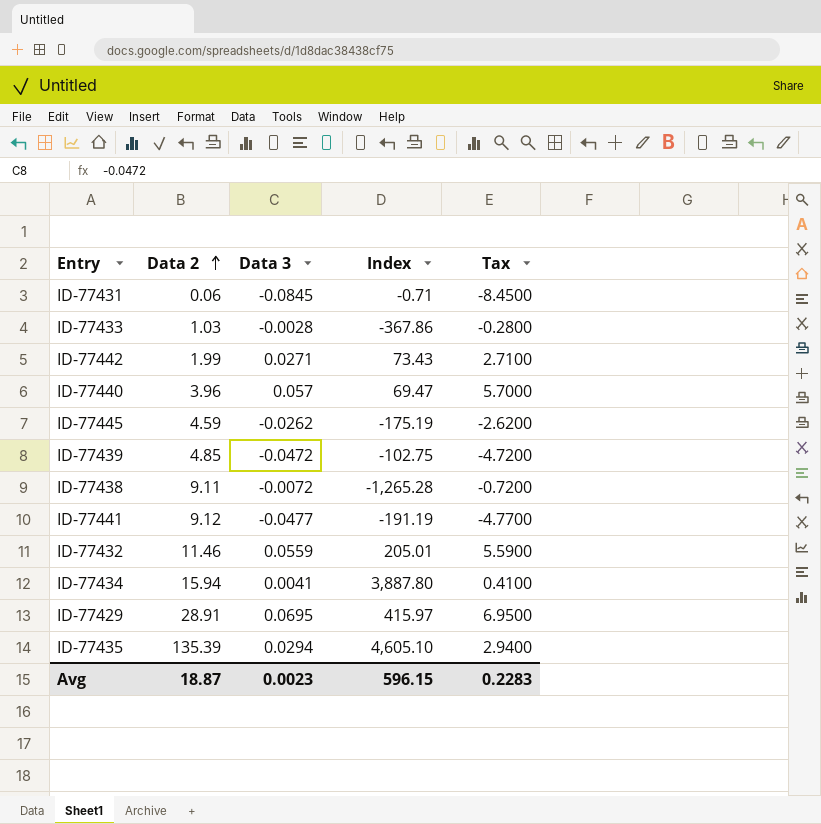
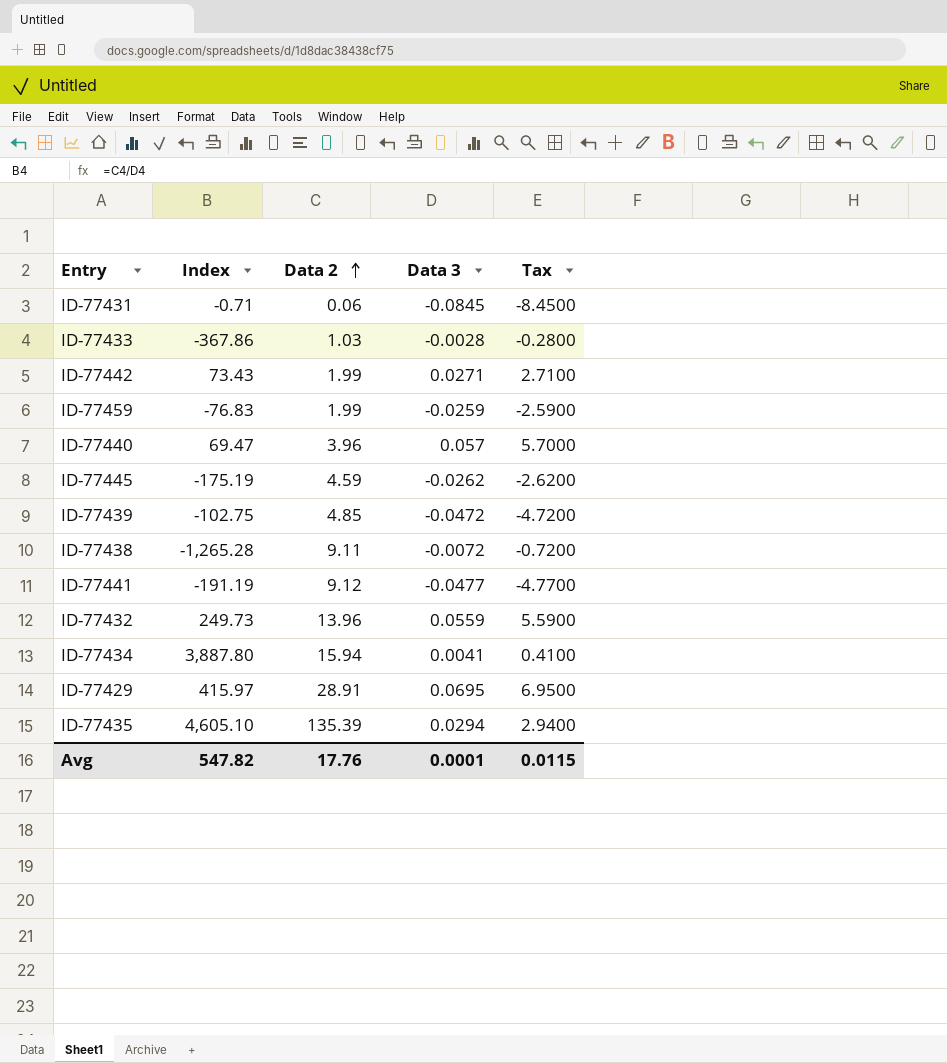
column Index | position: 4 -> 2
row ID-77459: none -> -76.83 | 1.99 | -0.0259 | -2.5900
ID-77432 | Index: 205.01 -> 249.73
ID-77432 | Data 2: 11.46 -> 13.96
Avg | Index: 596.15 -> 547.82
Avg | Data 2: 18.87 -> 17.76
Avg | Data 3: 0.0023 -> 0.0001
Avg | Tax: 0.2283 -> 0.0115

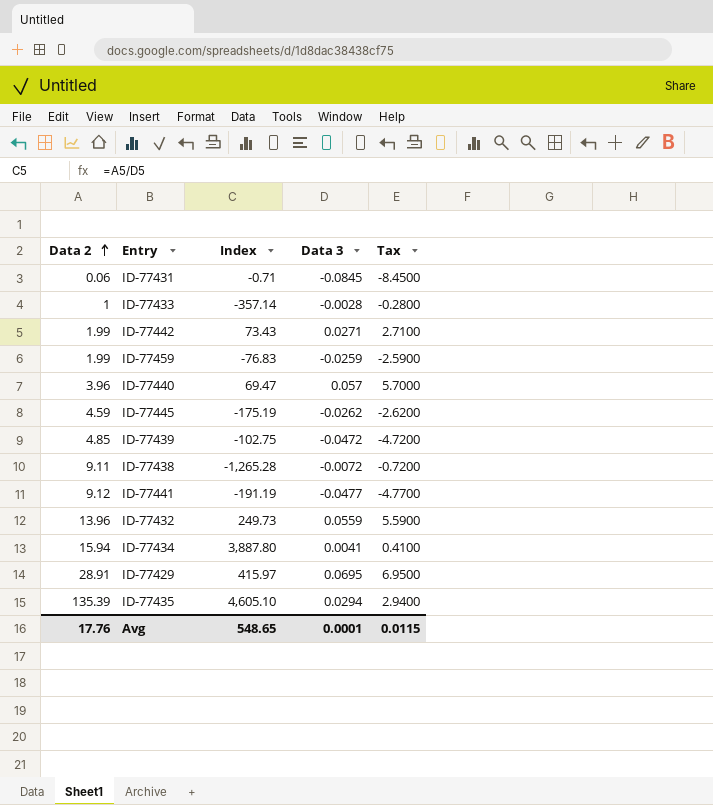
column Data 2 | position: 3 -> 1
ID-77433 | Data 2: 1.03 -> 1
ID-77433 | Index: -367.86 -> -357.14
Avg | Index: 547.82 -> 548.65

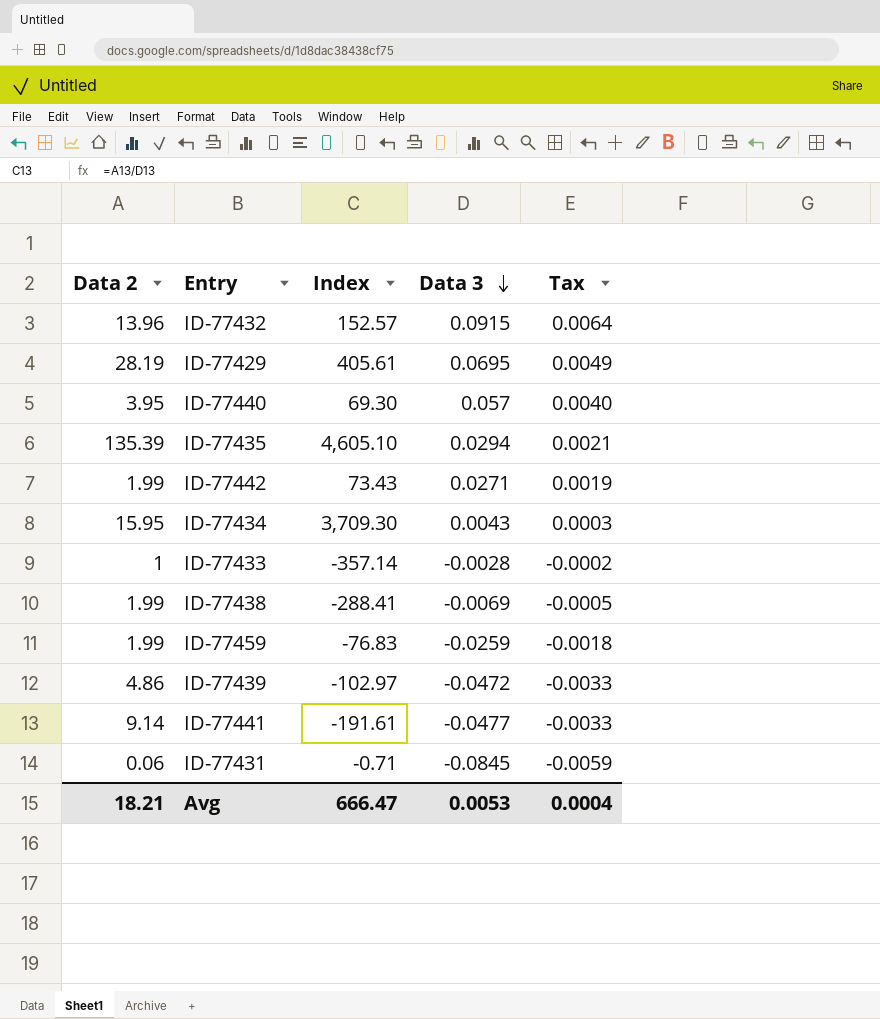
row order: Data 2 ascending -> Data 3 descending
column Tax | formula: [Data 3] * 100 -> [Data 3] * 0.07
row ID-77445: 4.59 | -175.19 | -0.0262 | -2.6200 -> none
ID-77432 | Index: 249.73 -> 152.57
ID-77432 | Data 3: 0.0559 -> 0.0915
ID-77429 | Data 2: 28.91 -> 28.19
ID-77429 | Index: 415.97 -> 405.61
ID-77440 | Data 2: 3.96 -> 3.95
ID-77440 | Index: 69.47 -> 69.30
ID-77434 | Data 2: 15.94 -> 15.95
ID-77434 | Index: 3,887.80 -> 3,709.30
ID-77434 | Data 3: 0.0041 -> 0.0043
ID-77438 | Data 2: 9.11 -> 1.99
ID-77438 | Index: -1,265.28 -> -288.41
ID-77438 | Data 3: -0.0072 -> -0.0069
ID-77439 | Data 2: 4.85 -> 4.86
ID-77439 | Index: -102.75 -> -102.97
ID-77441 | Data 2: 9.12 -> 9.14
ID-77441 | Index: -191.19 -> -191.61
Avg | Data 2: 17.76 -> 18.21
Avg | Index: 548.65 -> 666.47
Avg | Data 3: 0.0001 -> 0.0053
Avg | Tax: 0.0115 -> 0.0004

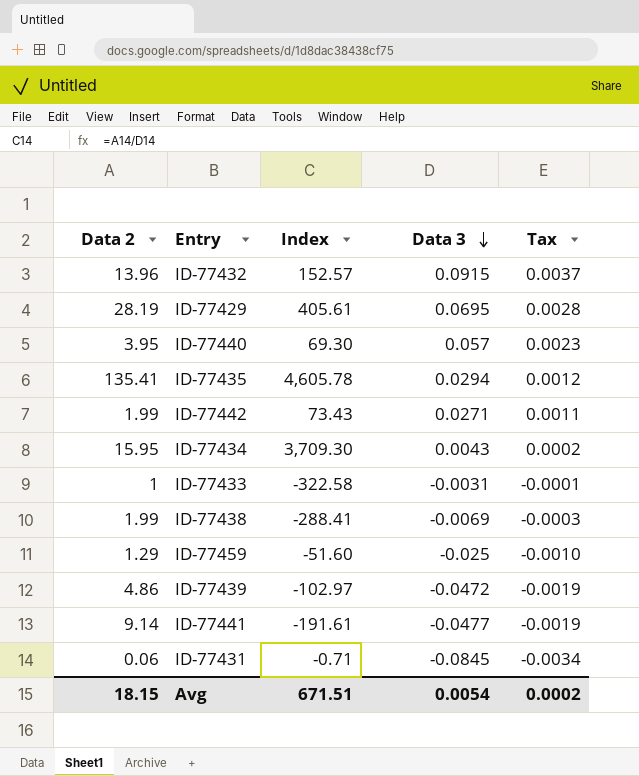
column Tax | formula: [Data 3] * 0.07 -> [Data 3] * 0.04
ID-77435 | Data 2: 135.39 -> 135.41
ID-77435 | Index: 4,605.10 -> 4,605.78
ID-77433 | Index: -357.14 -> -322.58
ID-77433 | Data 3: -0.0028 -> -0.0031
ID-77459 | Data 2: 1.99 -> 1.29
ID-77459 | Index: -76.83 -> -51.60
ID-77459 | Data 3: -0.0259 -> -0.025
Avg | Data 2: 18.21 -> 18.15
Avg | Index: 666.47 -> 671.51
Avg | Data 3: 0.0053 -> 0.0054
Avg | Tax: 0.0004 -> 0.0002

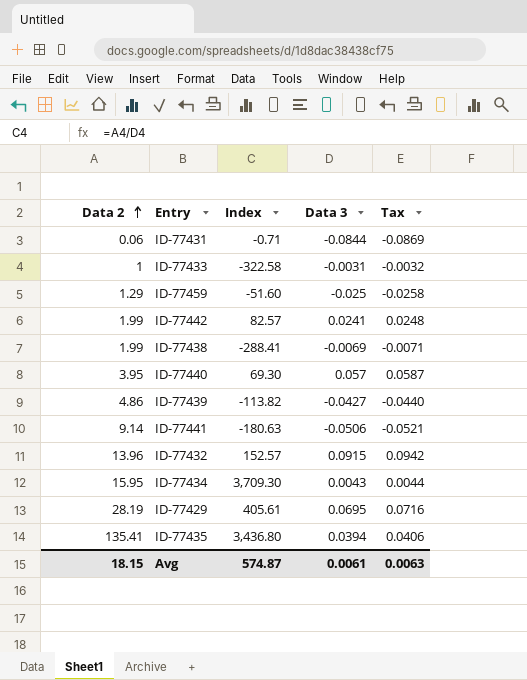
row order: Data 3 descending -> Data 2 ascending
column Tax | formula: [Data 3] * 0.04 -> [Data 3] * 1.03
ID-77431 | Data 3: -0.0845 -> -0.0844
ID-77442 | Index: 73.43 -> 82.57
ID-77442 | Data 3: 0.0271 -> 0.0241
ID-77439 | Index: -102.97 -> -113.82
ID-77439 | Data 3: -0.0472 -> -0.0427
ID-77441 | Index: -191.61 -> -180.63
ID-77441 | Data 3: -0.0477 -> -0.0506
ID-77435 | Index: 4,605.78 -> 3,436.80
ID-77435 | Data 3: 0.0294 -> 0.0394
Avg | Index: 671.51 -> 574.87
Avg | Data 3: 0.0054 -> 0.0061
Avg | Tax: 0.0002 -> 0.0063

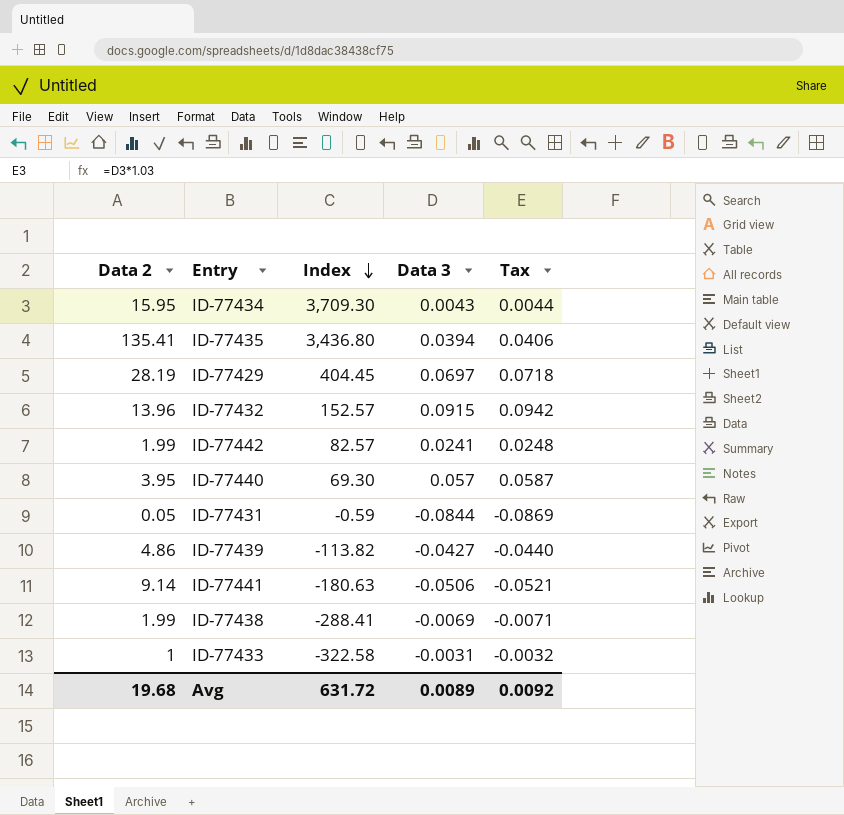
row order: Data 2 ascending -> Index descending
row ID-77459: 1.29 | -51.60 | -0.025 | -0.0258 -> none
ID-77429 | Index: 405.61 -> 404.45
ID-77429 | Data 3: 0.0695 -> 0.0697
ID-77429 | Tax: 0.0716 -> 0.0718
ID-77431 | Data 2: 0.06 -> 0.05
ID-77431 | Index: -0.71 -> -0.59
Avg | Data 2: 18.15 -> 19.68
Avg | Index: 574.87 -> 631.72
Avg | Data 3: 0.0061 -> 0.0089
Avg | Tax: 0.0063 -> 0.0092

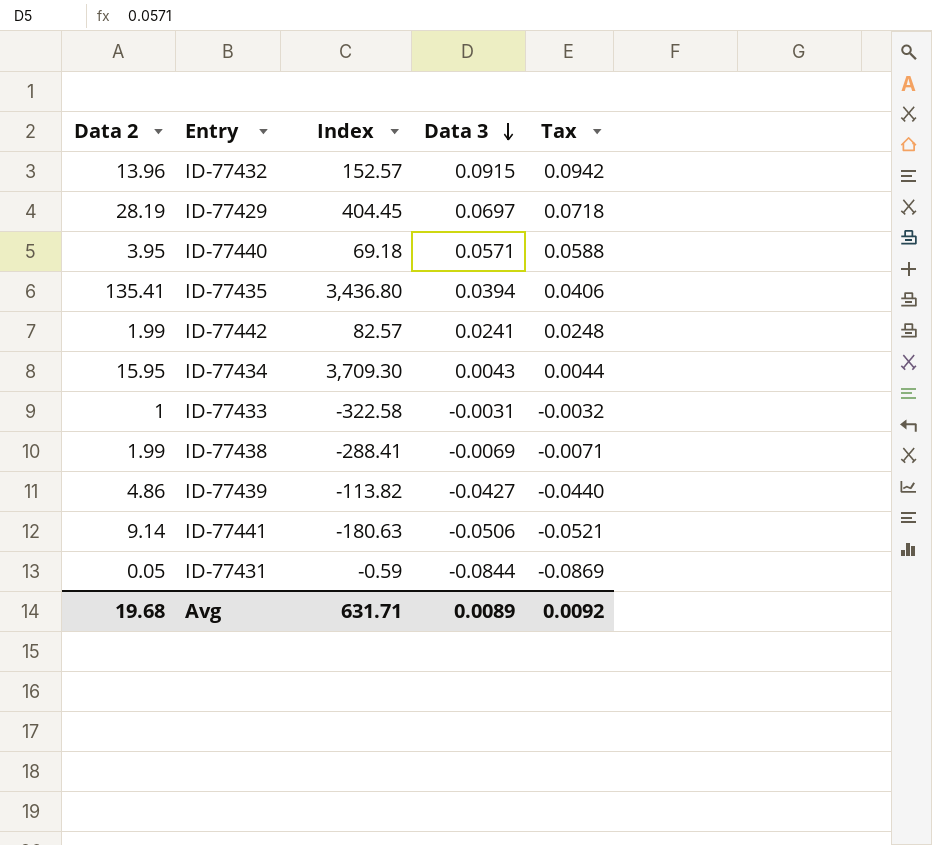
row order: Index descending -> Data 3 descending
ID-77440 | Index: 69.30 -> 69.18
ID-77440 | Data 3: 0.057 -> 0.0571
ID-77440 | Tax: 0.0587 -> 0.0588
Avg | Index: 631.72 -> 631.71

